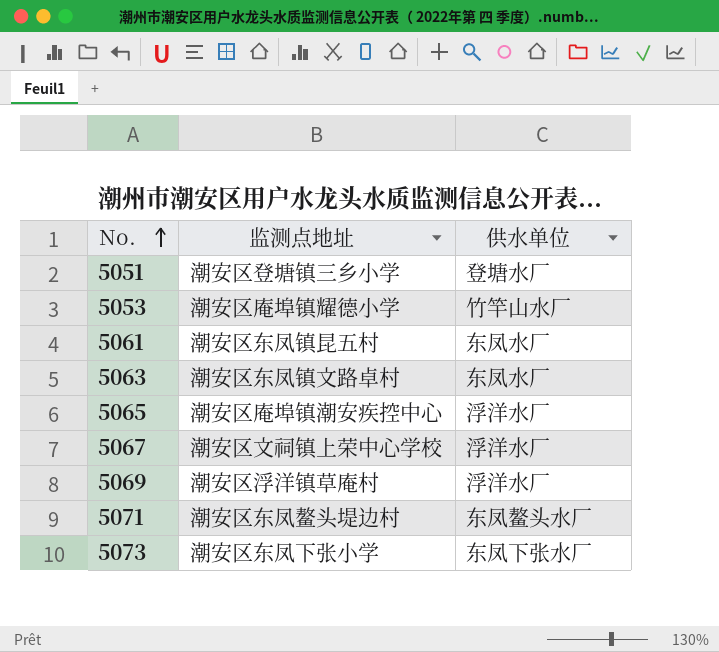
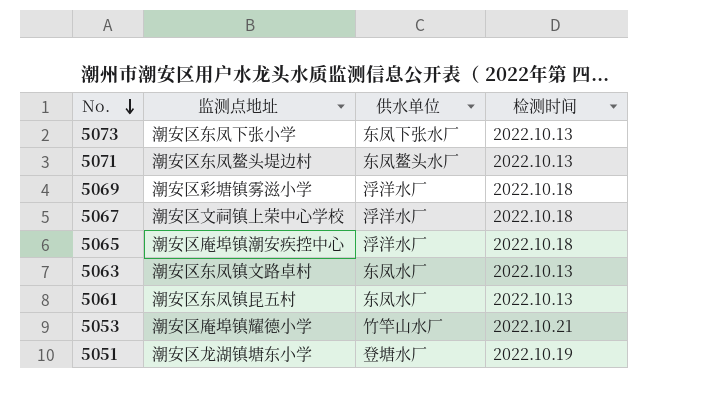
row order: No. ascending -> No. descending
column 检测时间 | position: none -> 4
5069 | 监测点地址: 潮安区浮洋镇草庵村 -> 潮安区彩塘镇雾滋小学
5051 | 监测点地址: 潮安区登塘镇三乡小学 -> 潮安区龙湖镇塘东小学

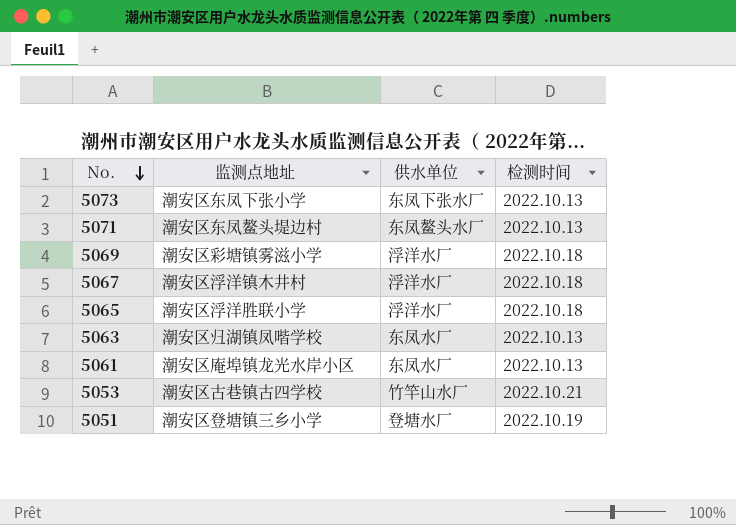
5067 | 监测点地址: 潮安区文祠镇上荣中心学校 -> 潮安区浮洋镇木井村
5065 | 监测点地址: 潮安区庵埠镇潮安疾控中心 -> 潮安区浮洋胜联小学
5063 | 监测点地址: 潮安区东凤镇文路卓村 -> 潮安区归湖镇凤喈学校
5061 | 监测点地址: 潮安区东凤镇昆五村 -> 潮安区庵埠镇龙光水岸小区
5053 | 监测点地址: 潮安区庵埠镇耀德小学 -> 潮安区古巷镇古四学校
5051 | 监测点地址: 潮安区龙湖镇塘东小学 -> 潮安区登塘镇三乡小学

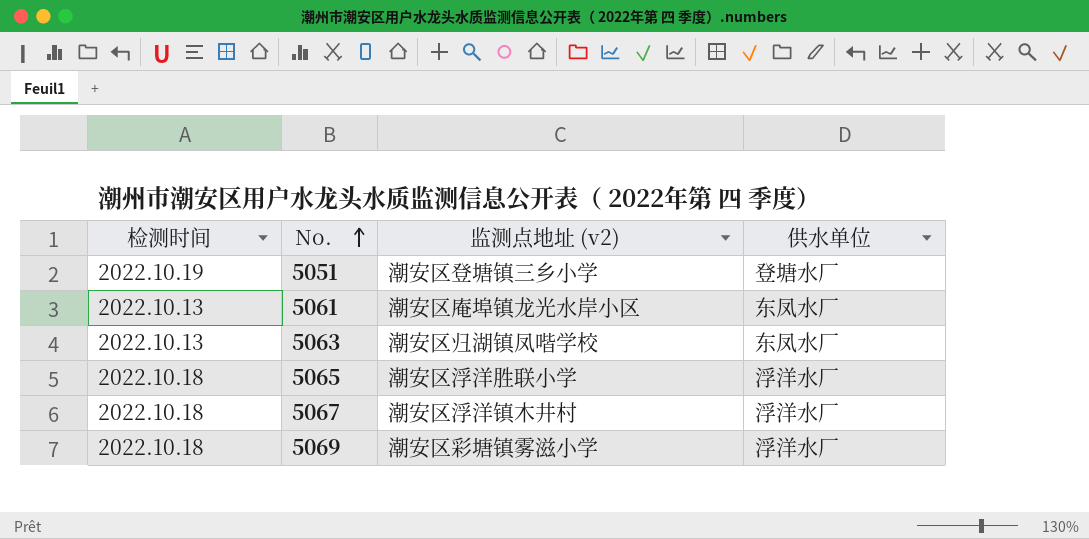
row order: No. descending -> No. ascending
column 检测时间 | position: 4 -> 1
column name: 监测点地址 -> 监测点地址 (v2)
row 5073: 潮安区东凤下张小学 | 东凤下张水厂 | 2022.10.13 -> none
row 5071: 潮安区东凤鳌头堤边村 | 东凤鳌头水厂 | 2022.10.13 -> none
row 5053: 潮安区古巷镇古四学校 | 竹竿山水厂 | 2022.10.21 -> none

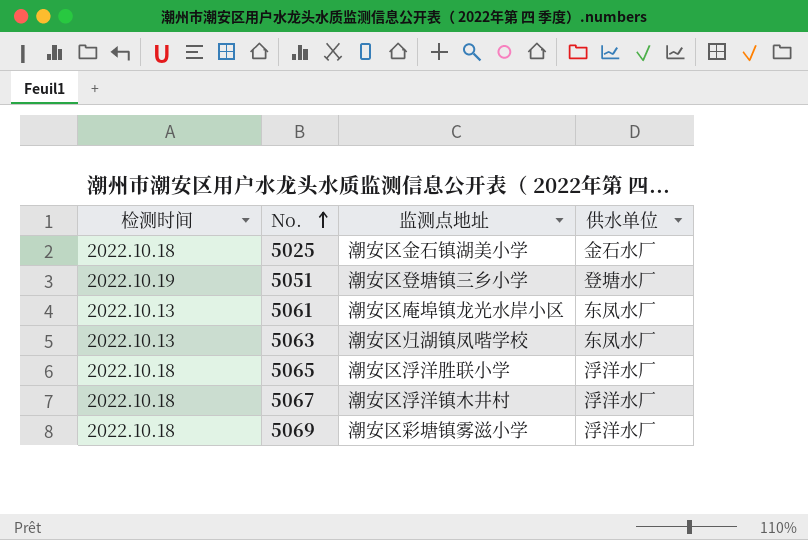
column name: 监测点地址 (v2) -> 监测点地址
row 5025: none -> 2022.10.18 | 潮安区金石镇湖美小学 | 金石水厂

